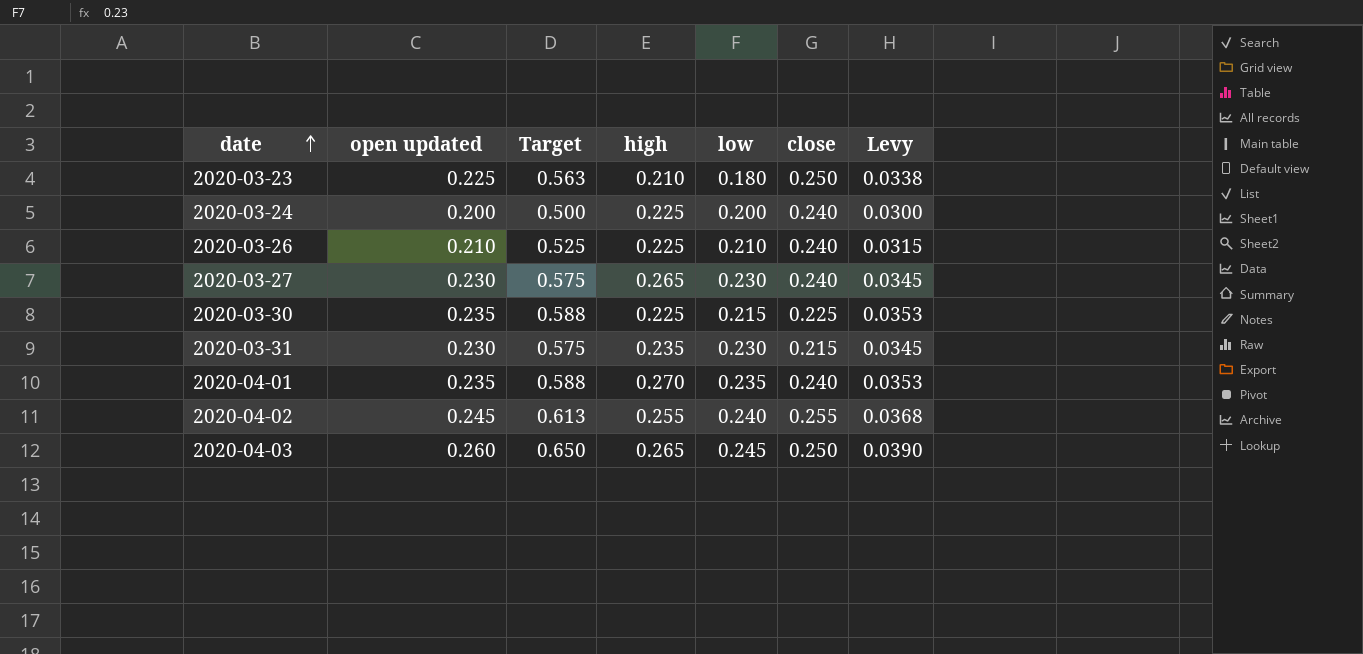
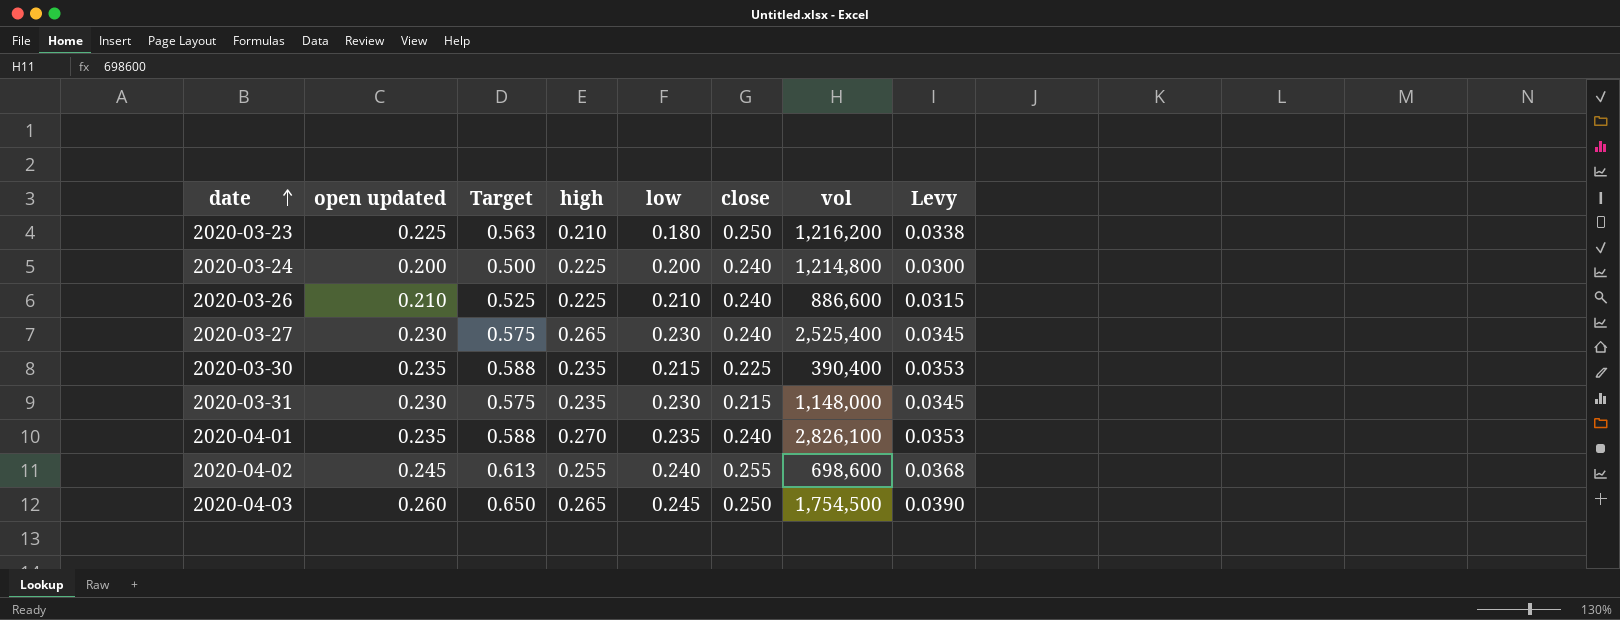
column vol | position: none -> 7
2020-03-30 | high: 0.225 -> 0.235

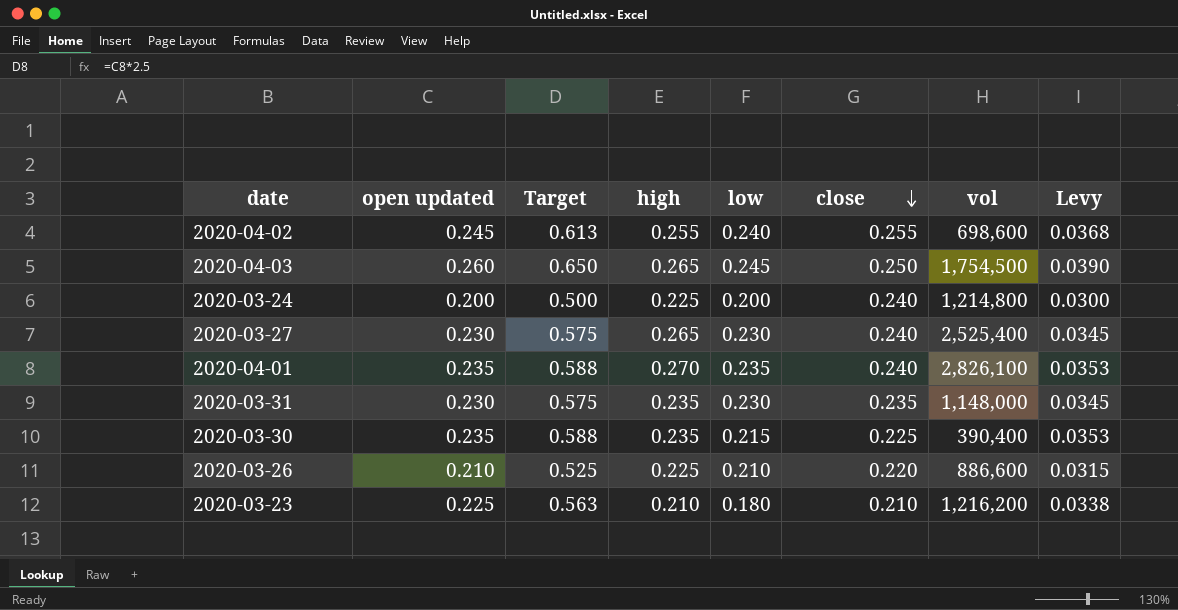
row order: date ascending -> close descending
2020-03-31 | close: 0.215 -> 0.235
2020-03-26 | close: 0.240 -> 0.220
2020-03-23 | close: 0.250 -> 0.210

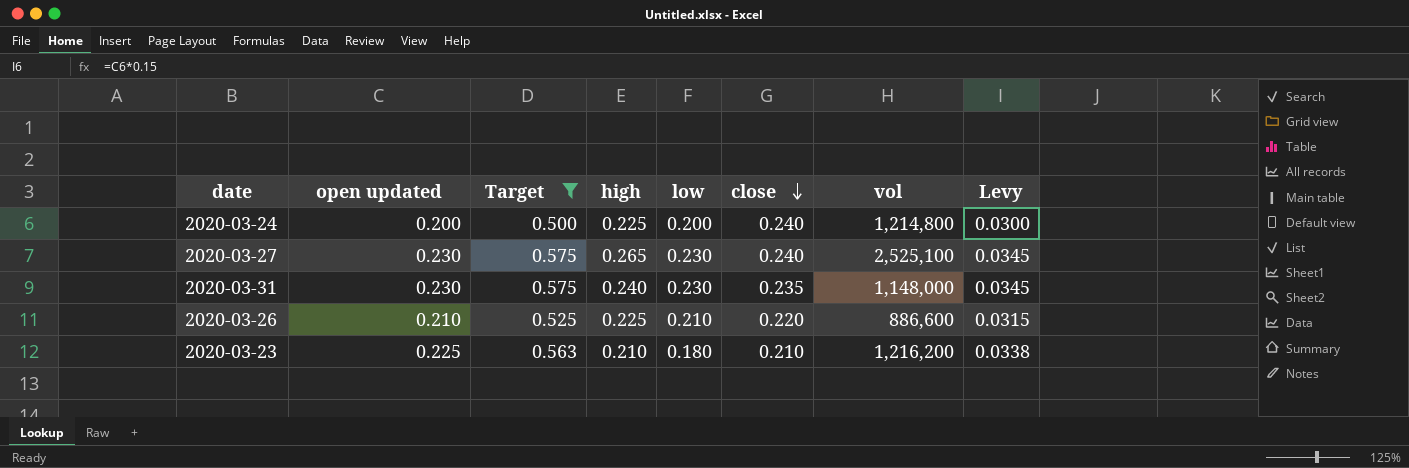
filter: none -> Target <= 0.575
2020-03-27 | vol: 2,525,400 -> 2,525,100
2020-03-31 | high: 0.235 -> 0.240

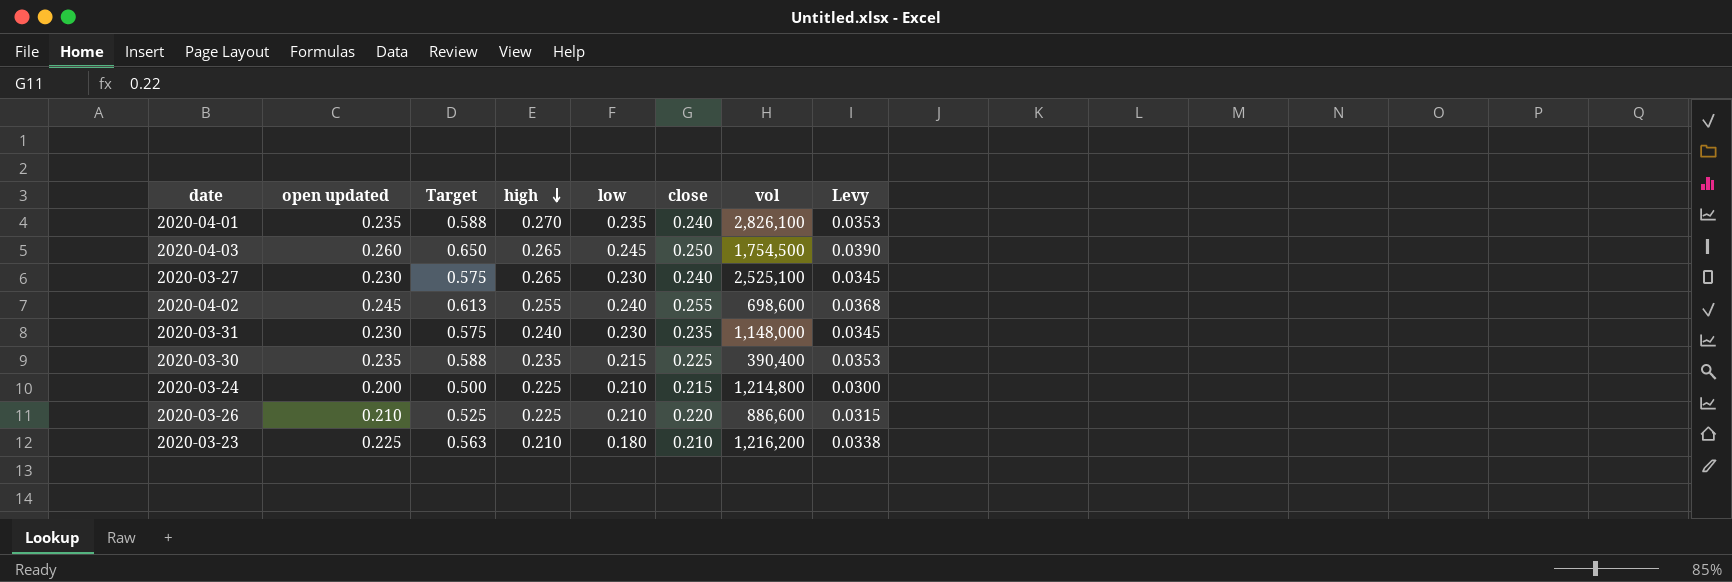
filter: Target <= 0.575 -> none
row order: close descending -> high descending
2020-03-24 | low: 0.200 -> 0.210
2020-03-24 | close: 0.240 -> 0.215

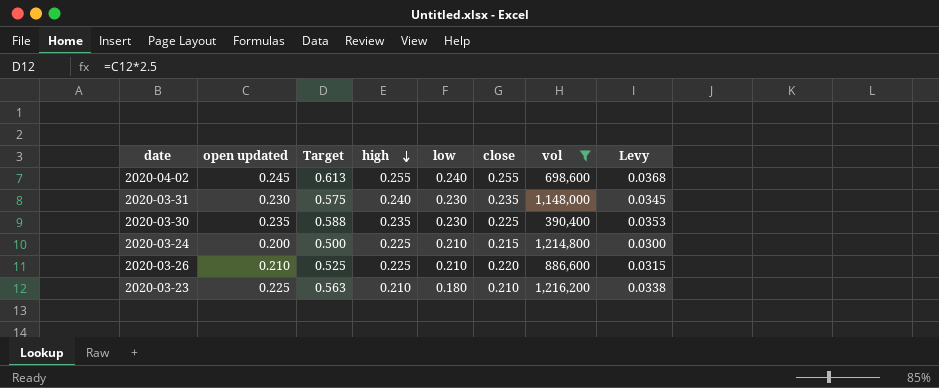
filter: none -> vol <= 1,216,200
2020-03-30 | low: 0.215 -> 0.230

